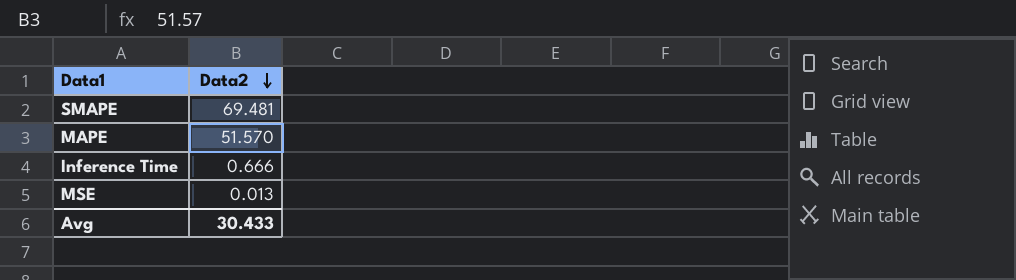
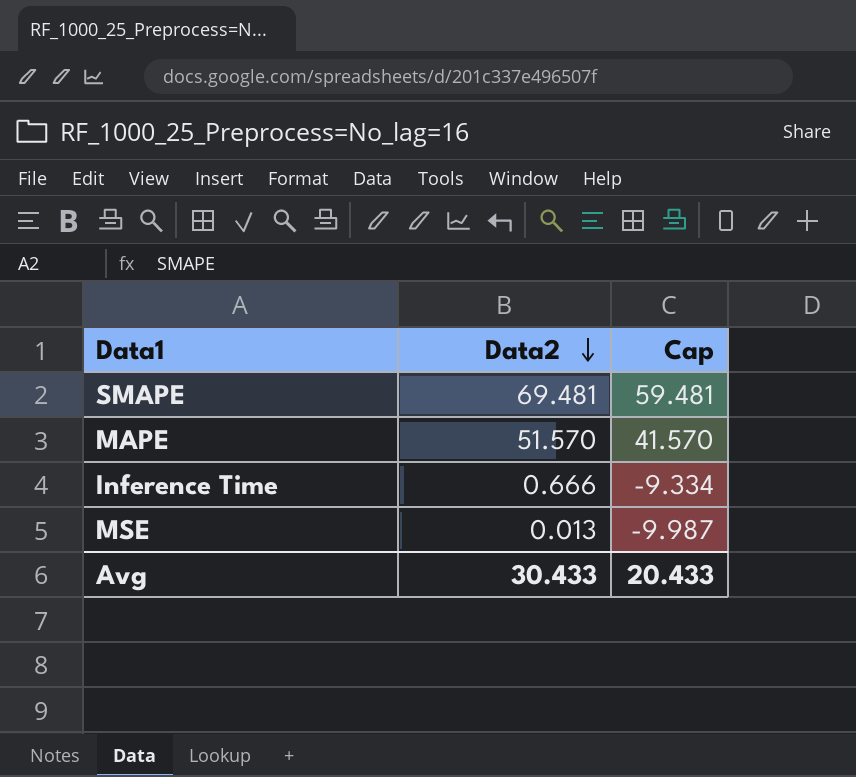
column Cap | formula: none -> [Data2] - 10

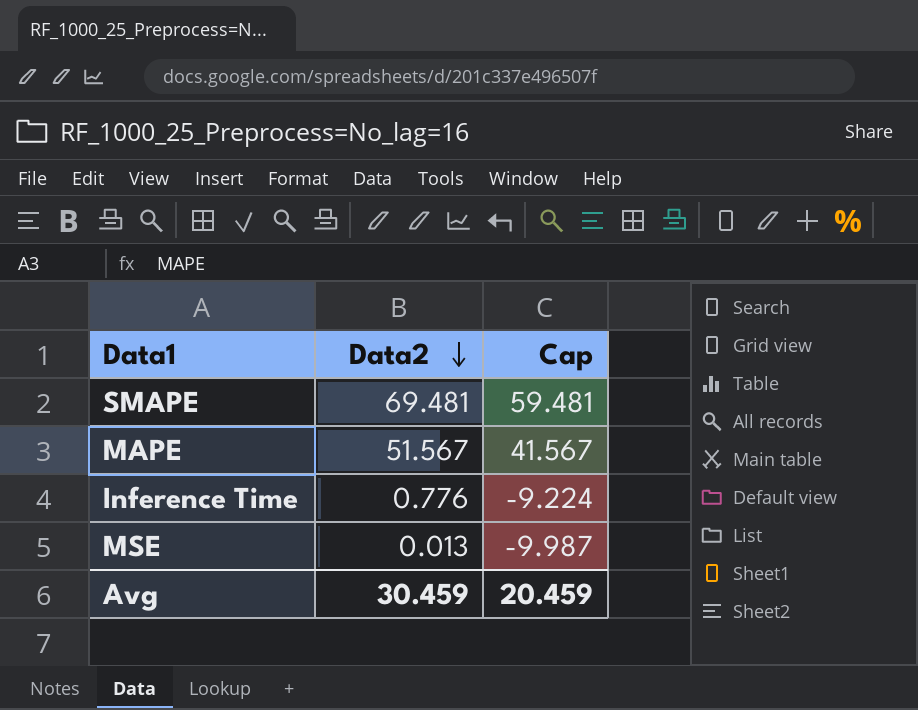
MAPE | Data2: 51.570 -> 51.567
MAPE | Cap: 41.570 -> 41.567
Inference Time | Data2: 0.666 -> 0.776
Inference Time | Cap: -9.334 -> -9.224
Avg | Data2: 30.433 -> 30.459
Avg | Cap: 20.433 -> 20.459

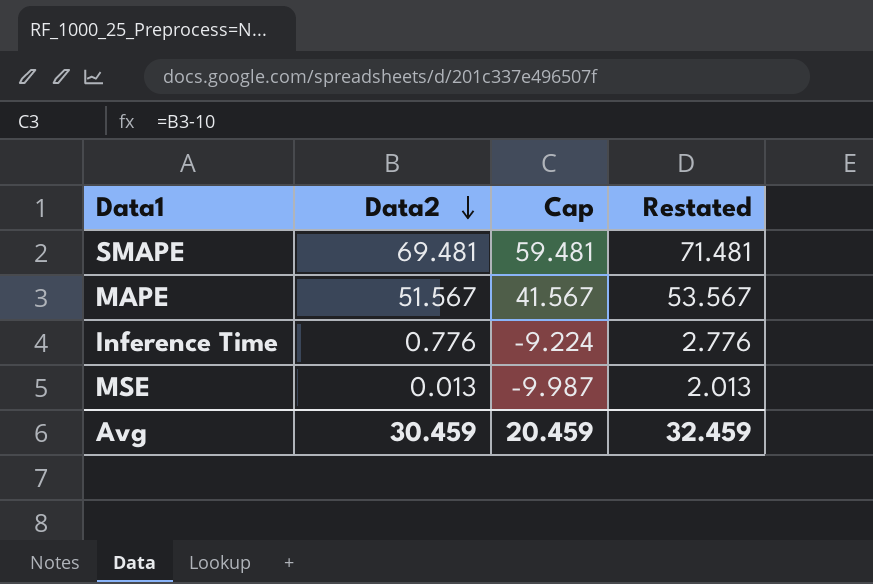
column Restated | formula: none -> [Data2] + 2

